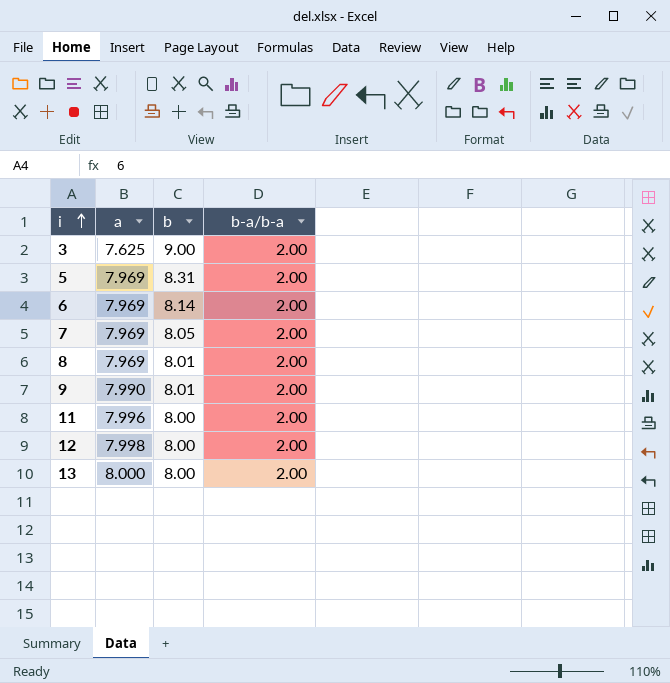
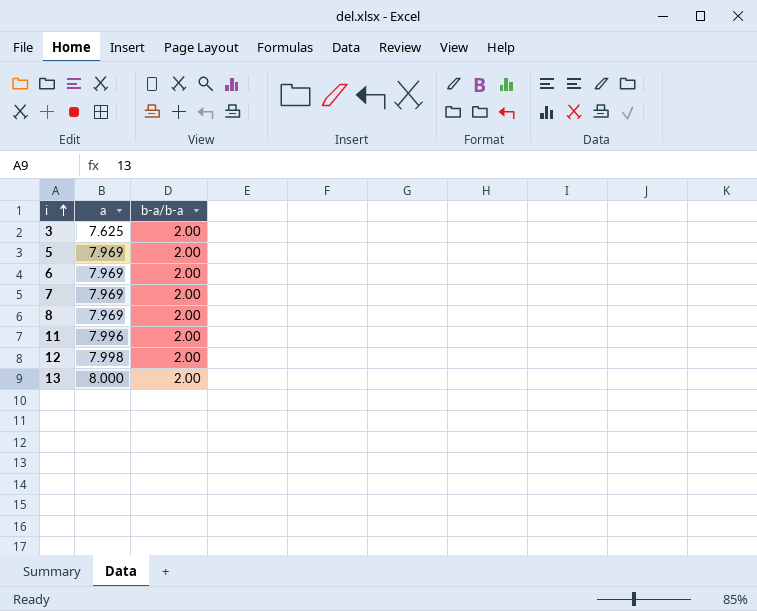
column b | position: 3 -> none
row 9: 7.990 | 8.01 | 2.00 -> none

